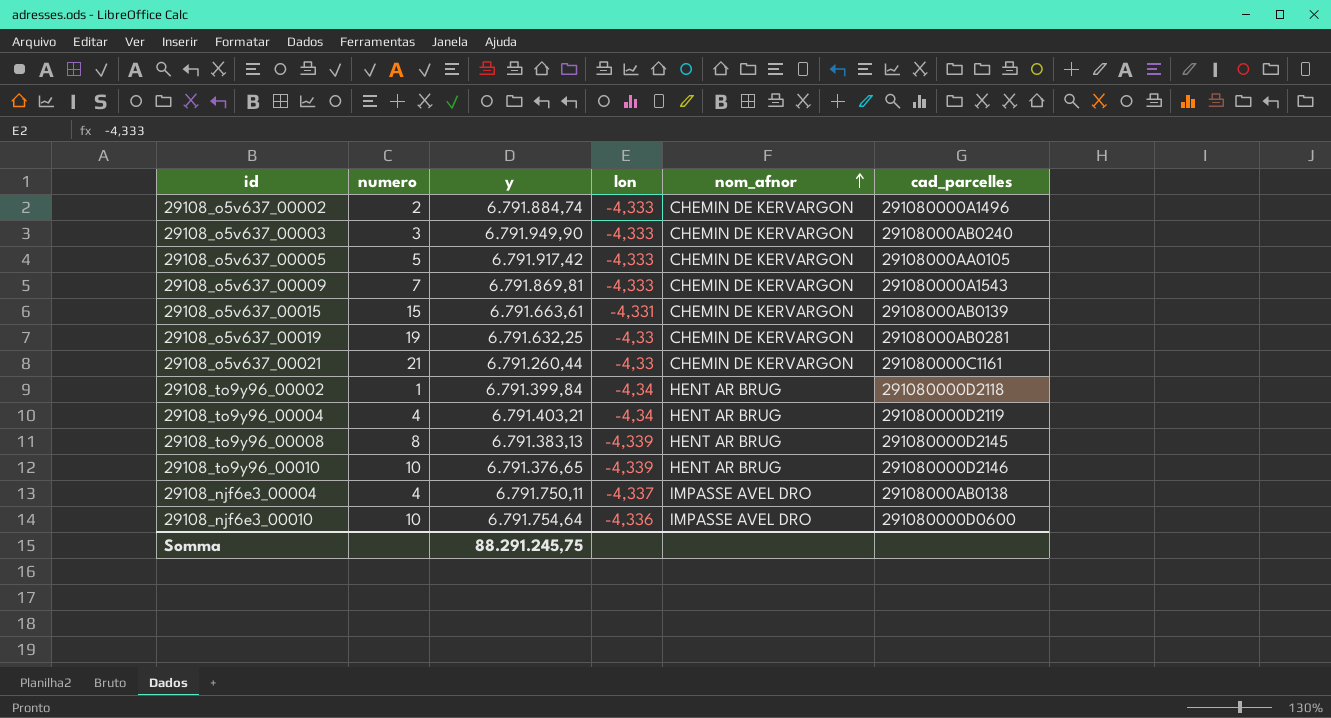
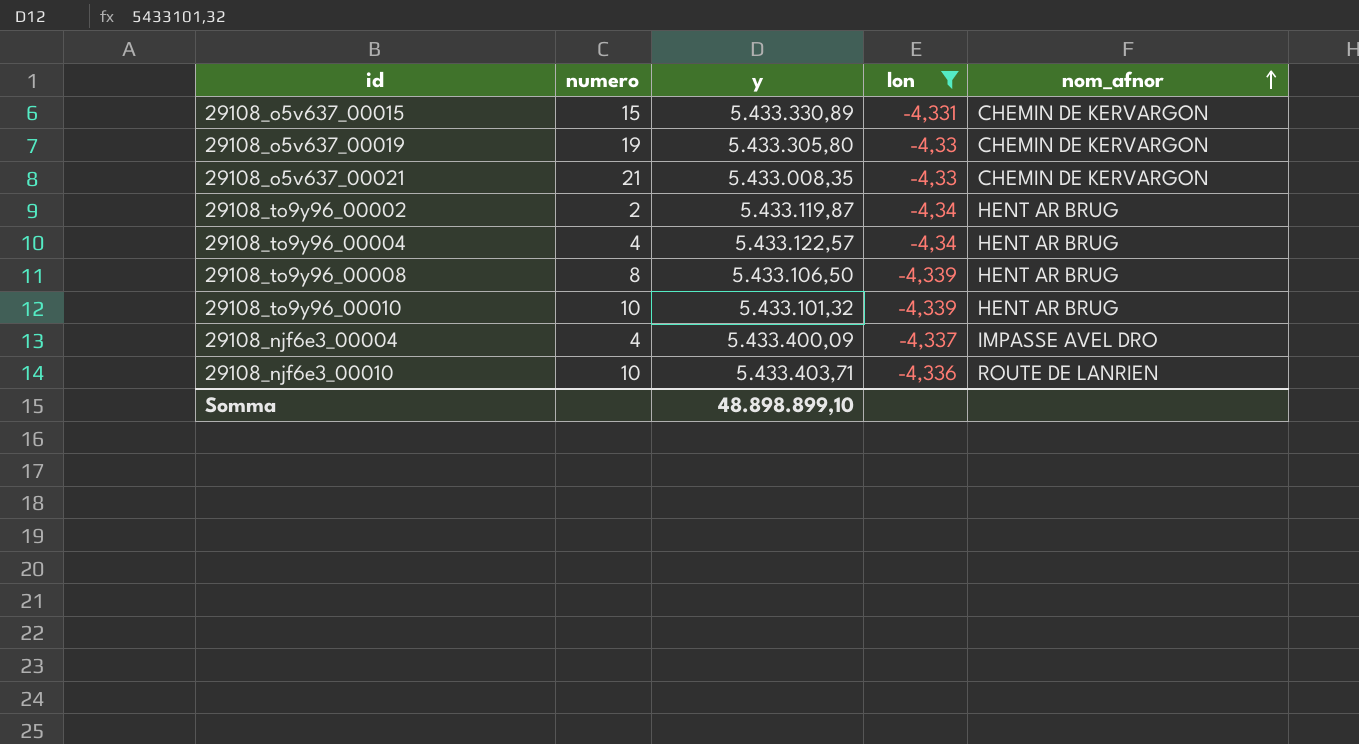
filter: none -> lon != -4,333
column cad_parcelles | position: 6 -> none
29108_o5v637_00015 | y: 6.791.663,61 -> 5.433.330,89
29108_o5v637_00019 | y: 6.791.632,25 -> 5.433.305,80
29108_o5v637_00021 | y: 6.791.260,44 -> 5.433.008,35
29108_to9y96_00002 | numero: 1 -> 2
29108_to9y96_00002 | y: 6.791.399,84 -> 5.433.119,87
29108_to9y96_00004 | y: 6.791.403,21 -> 5.433.122,57
29108_to9y96_00008 | y: 6.791.383,13 -> 5.433.106,50
29108_to9y96_00010 | y: 6.791.376,65 -> 5.433.101,32
29108_njf6e3_00004 | y: 6.791.750,11 -> 5.433.400,09
29108_njf6e3_00010 | y: 6.791.754,64 -> 5.433.403,71
29108_njf6e3_00010 | nom_afnor: IMPASSE AVEL DRO -> ROUTE DE LANRIEN
Somma | y: 88.291.245,75 -> 48.898.899,10

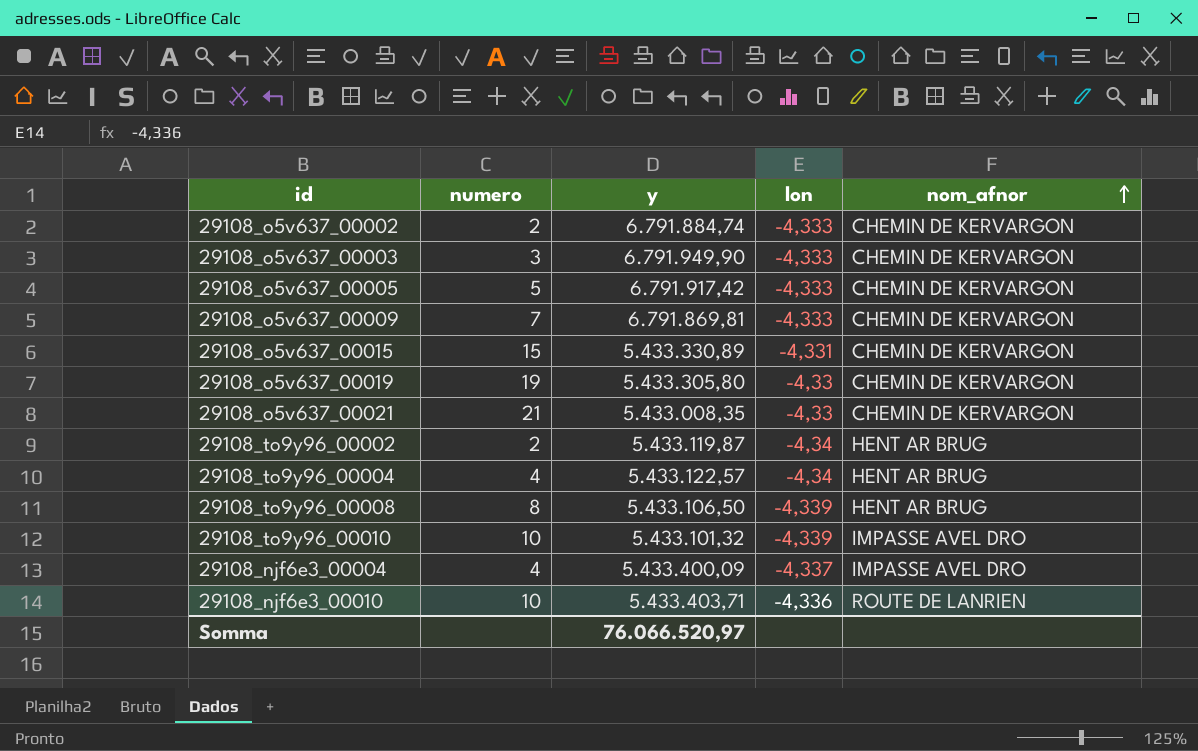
filter: lon != -4,333 -> none
29108_to9y96_00010 | nom_afnor: HENT AR BRUG -> IMPASSE AVEL DRO
Somma | y: 48.898.899,10 -> 76.066.520,97

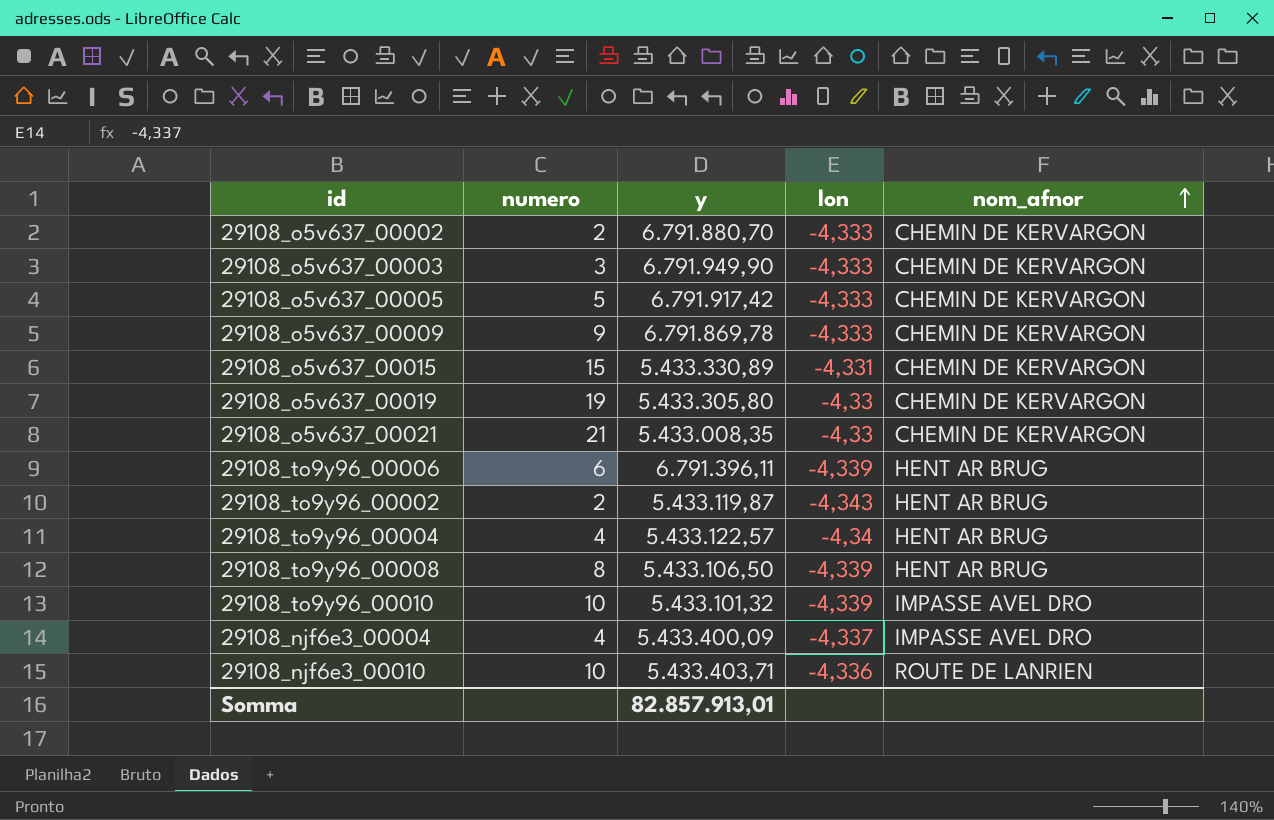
29108_o5v637_00002 | y: 6.791.884,74 -> 6.791.880,70
29108_o5v637_00009 | numero: 7 -> 9
29108_o5v637_00009 | y: 6.791.869,81 -> 6.791.869,78
row 29108_to9y96_00006: none -> 6 | 6.791.396,11 | -4,339 | HENT AR BRUG
29108_to9y96_00002 | lon: -4,34 -> -4,343
Somma | y: 76.066.520,97 -> 82.857.913,01

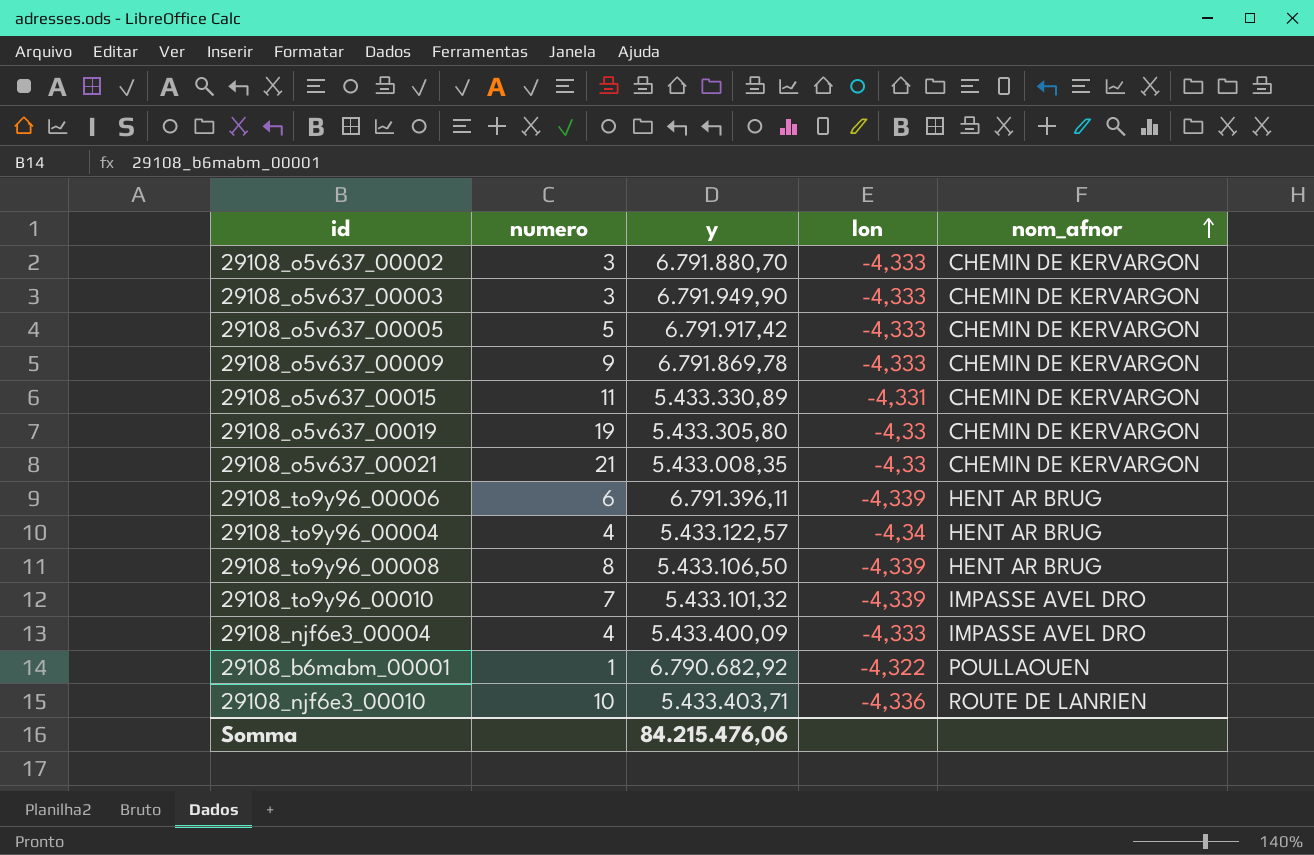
row 29108_to9y96_00002: 2 | 5.433.119,87 | -4,343 | HENT AR BRUG -> none
29108_o5v637_00002 | numero: 2 -> 3
29108_o5v637_00015 | numero: 15 -> 11
29108_to9y96_00010 | numero: 10 -> 7
29108_njf6e3_00004 | lon: -4,337 -> -4,333
row 29108_b6mabm_00001: none -> 1 | 6.790.682,92 | -4,322 | POULLAOUEN
Somma | y: 82.857.913,01 -> 84.215.476,06

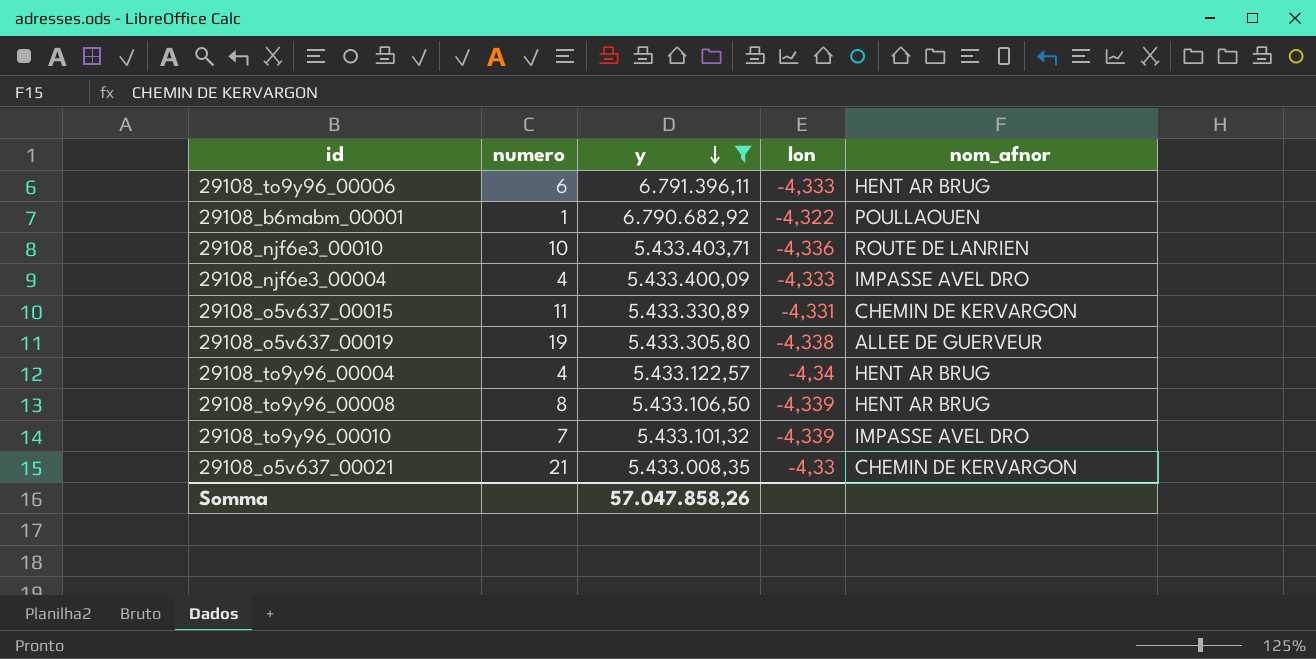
filter: none -> y <= 6.791.396,11
row order: nom_afnor ascending -> y descending
29108_to9y96_00006 | lon: -4,339 -> -4,333
29108_o5v637_00019 | lon: -4,33 -> -4,338
29108_o5v637_00019 | nom_afnor: CHEMIN DE KERVARGON -> ALLEE DE GUERVEUR
Somma | y: 84.215.476,06 -> 57.047.858,26

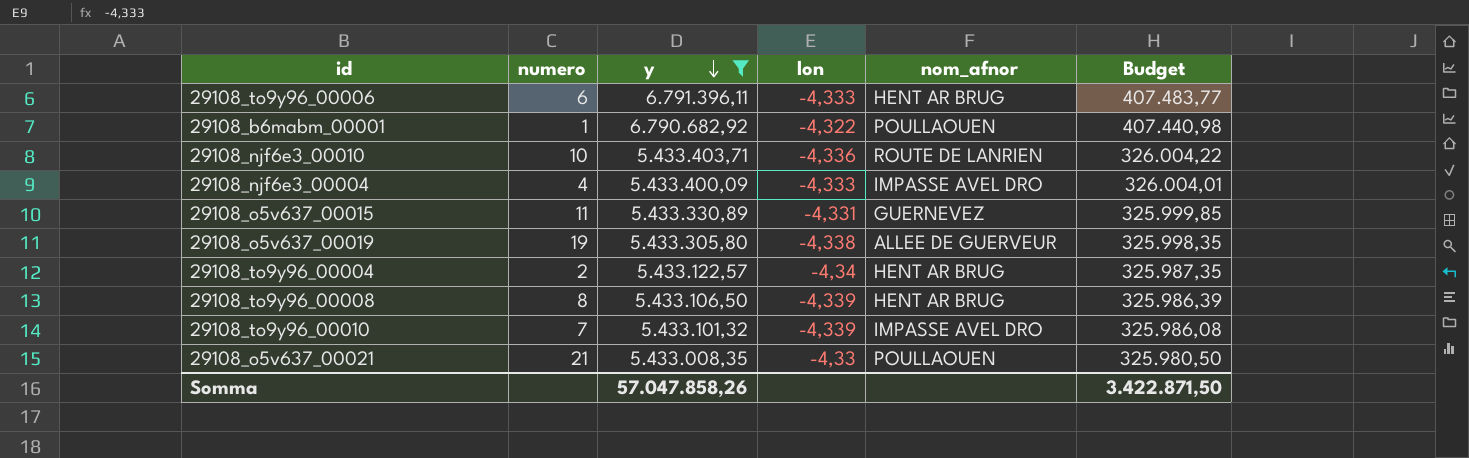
column Budget | formula: none -> [y] * 0,06
29108_o5v637_00015 | nom_afnor: CHEMIN DE KERVARGON -> GUERNEVEZ
29108_to9y96_00004 | numero: 4 -> 2
29108_o5v637_00021 | nom_afnor: CHEMIN DE KERVARGON -> POULLAOUEN

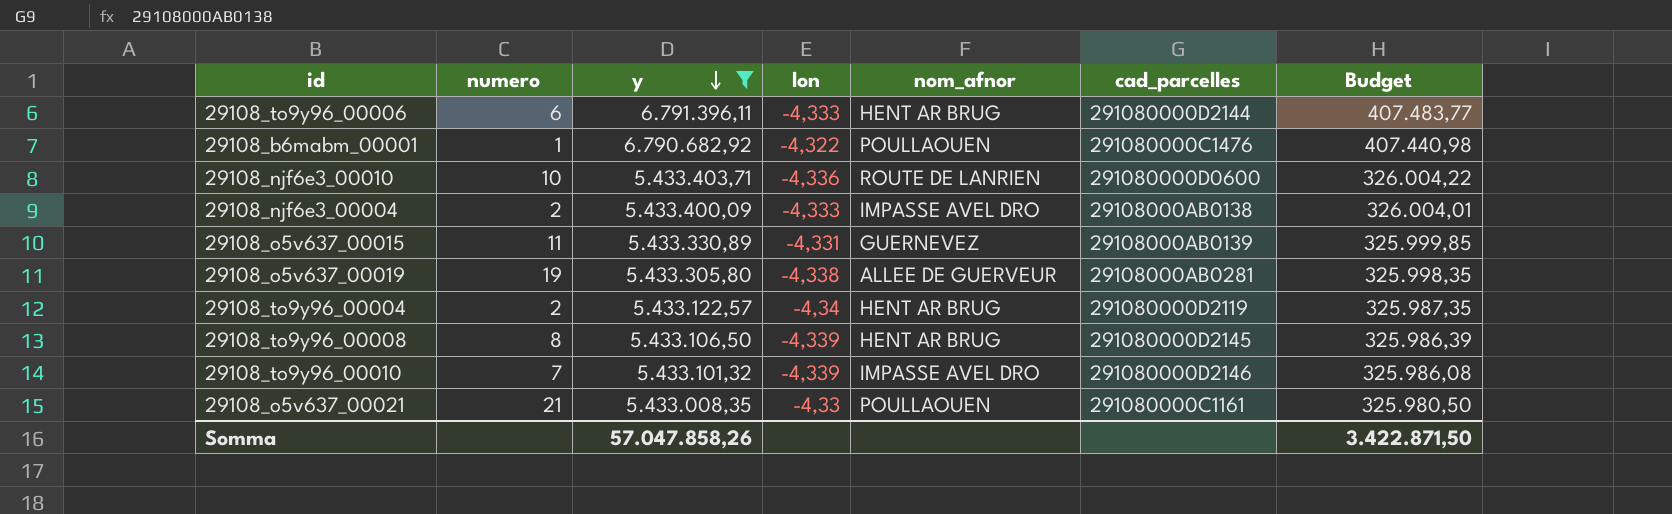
column cad_parcelles | position: none -> 6
29108_njf6e3_00004 | numero: 4 -> 2

